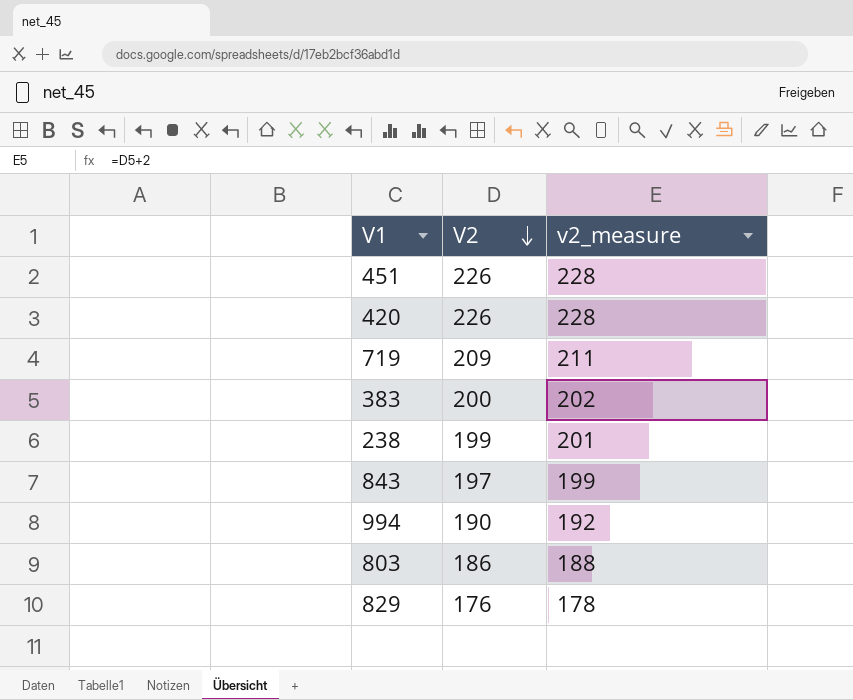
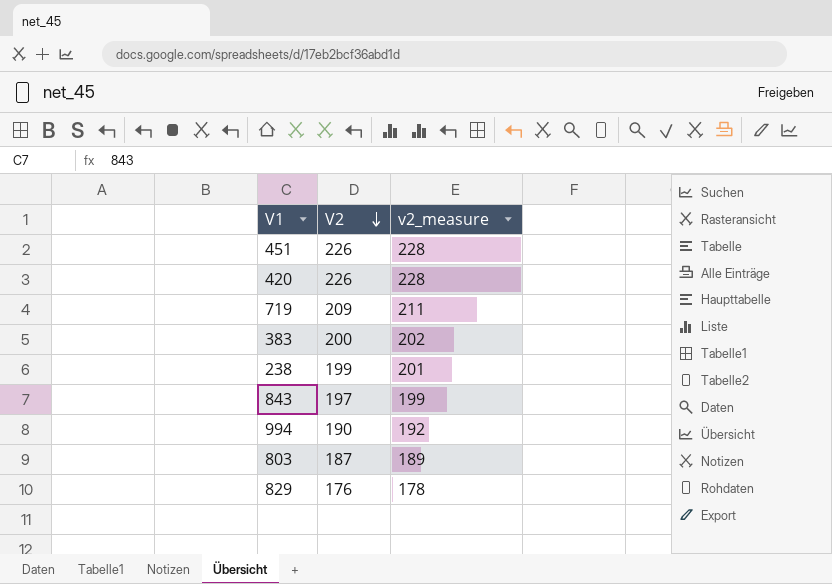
803 | V2: 186 -> 187
803 | v2_measure: 188 -> 189

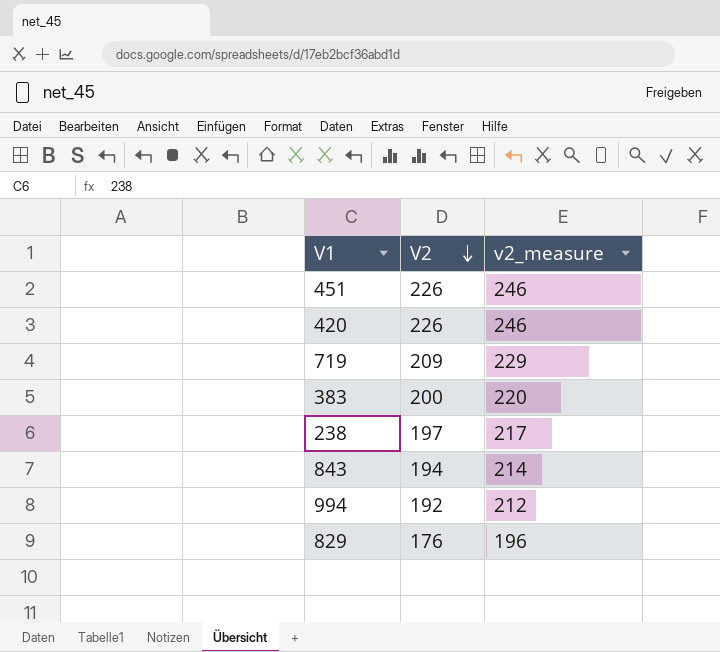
column v2_measure | formula: [V2] + 2 -> [V2] + 20
row 803: 187 | 189 -> none
238 | V2: 199 -> 197
843 | V2: 197 -> 194
994 | V2: 190 -> 192

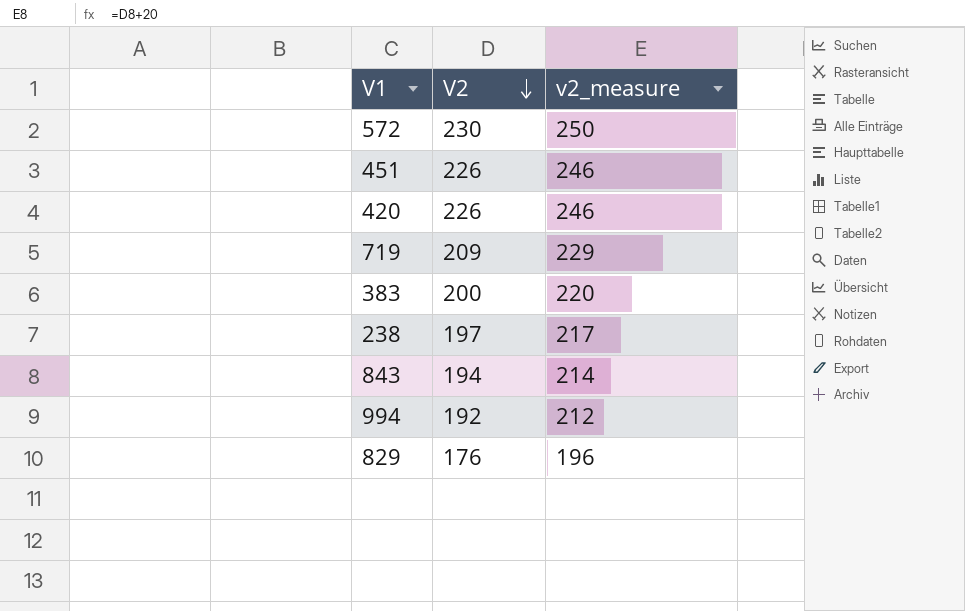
row 572: none -> 230 | 250

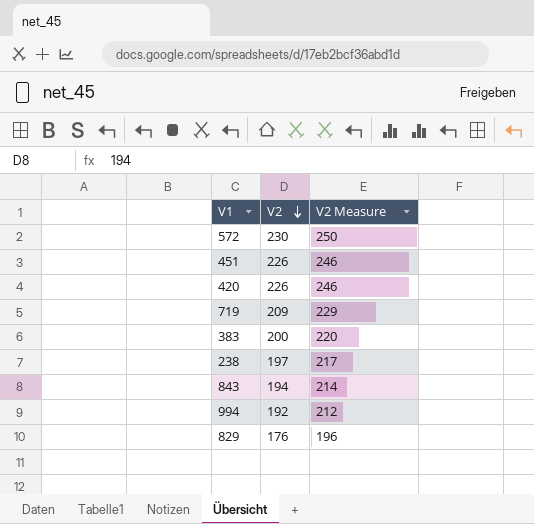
column name: v2_measure -> V2 Measure

